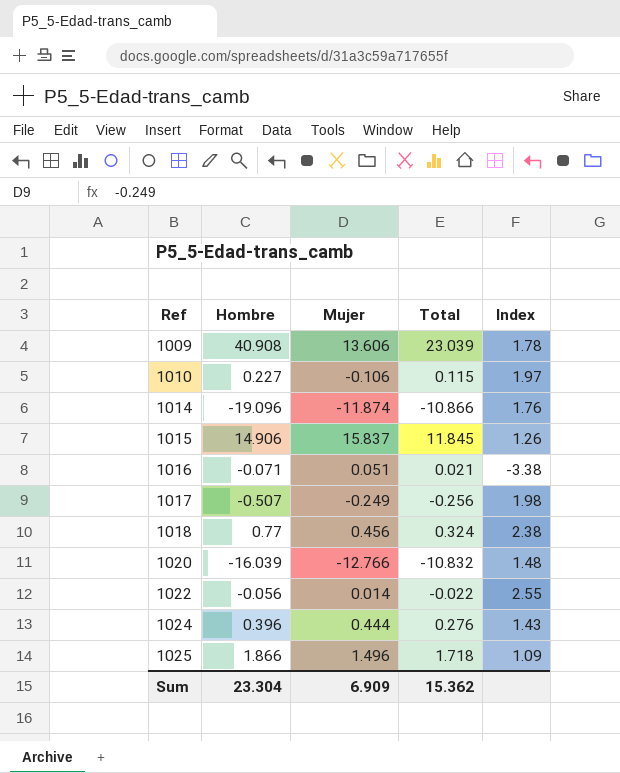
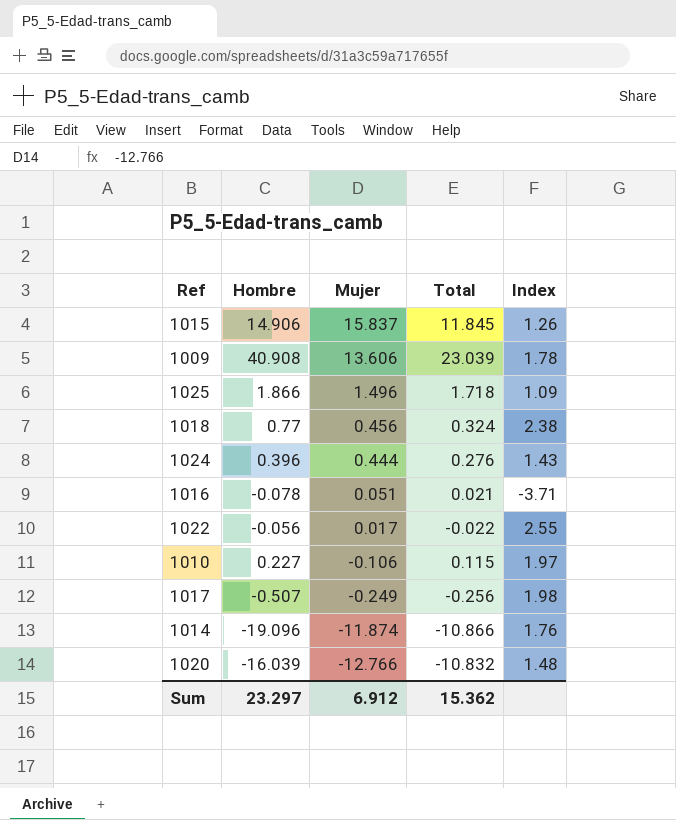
row order: Ref ascending -> Mujer descending
1016 | Hombre: -0.071 -> -0.078
1016 | Index: -3.38 -> -3.71
1022 | Mujer: 0.014 -> 0.017
Sum | Hombre: 23.304 -> 23.297
Sum | Mujer: 6.909 -> 6.912

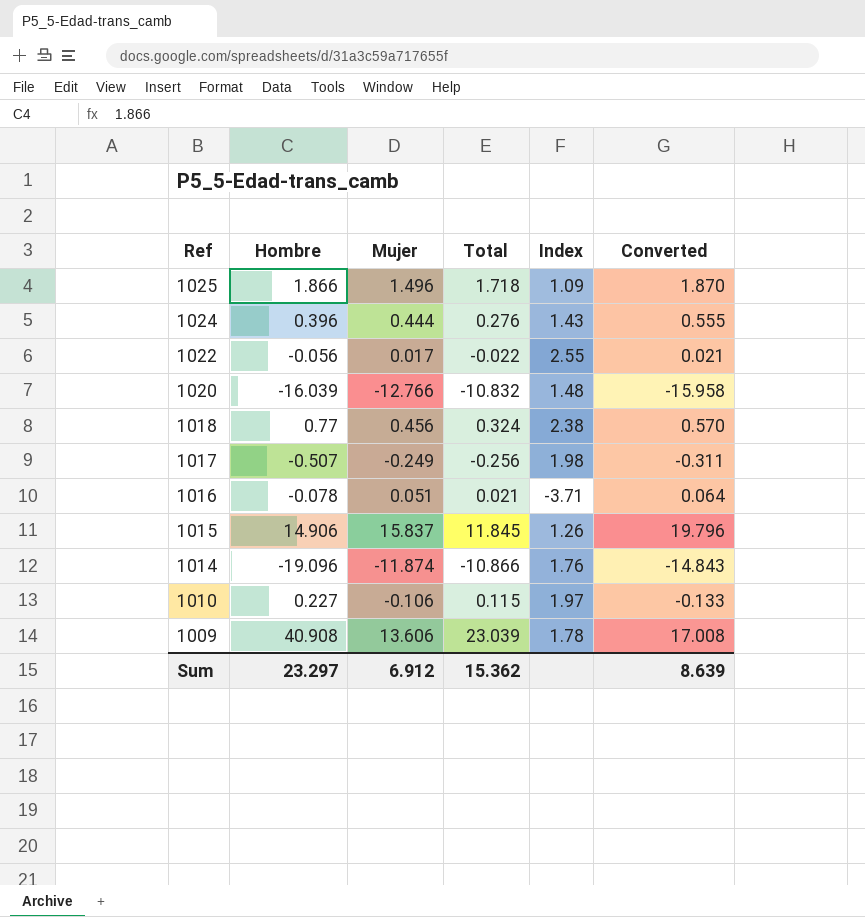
row order: Mujer descending -> Ref descending
column Converted | formula: none -> [Mujer] * 1.25

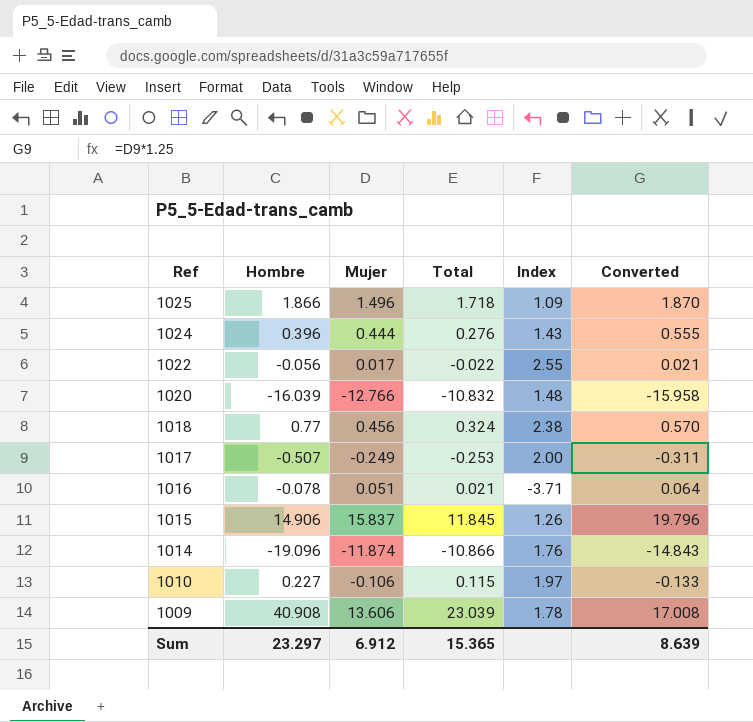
1017 | Total: -0.256 -> -0.253
1017 | Index: 1.98 -> 2.00
Sum | Total: 15.362 -> 15.365

